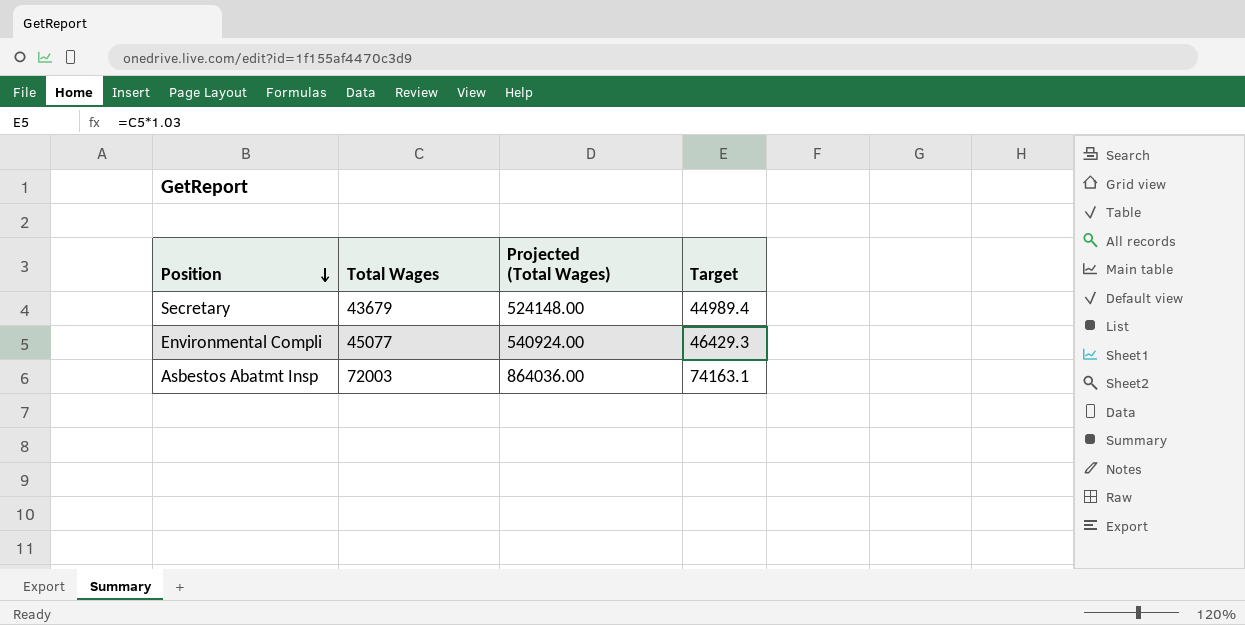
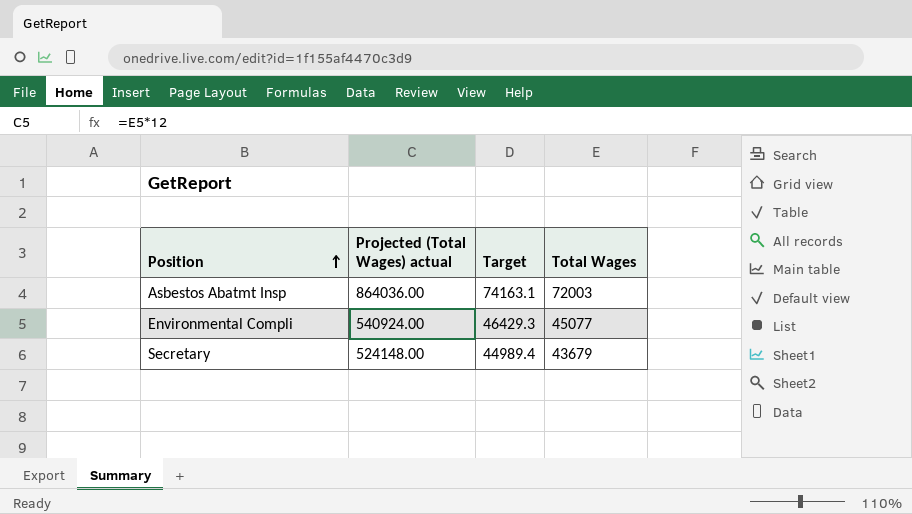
row order: Position descending -> Position ascending
column name: Projected (Total Wages) -> Projected (Total Wages) actual
column Total Wages | position: 2 -> 4

